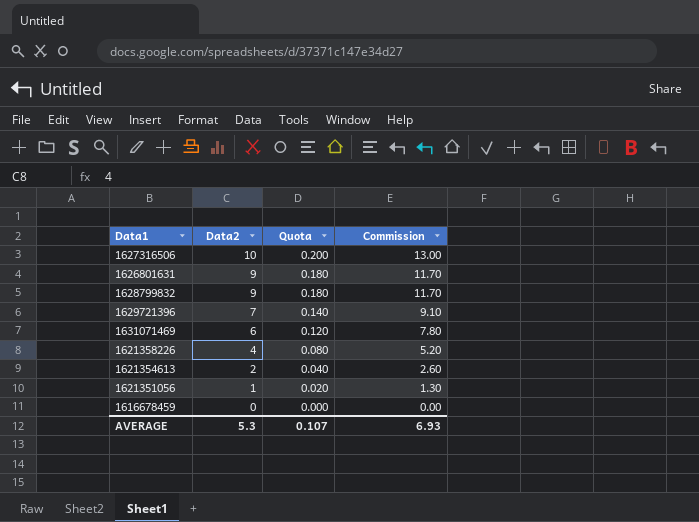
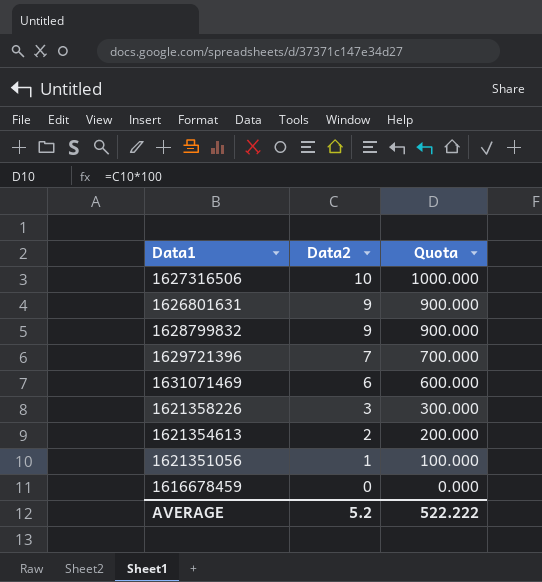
column Commission | formula: [Data2] * 1.3 -> none
column Quota | formula: [Data2] * 0.02 -> [Data2] * 100
1621358226 | Data2: 4 -> 3
AVERAGE | Data2: 5.3 -> 5.2
AVERAGE | Quota: 0.107 -> 522.222

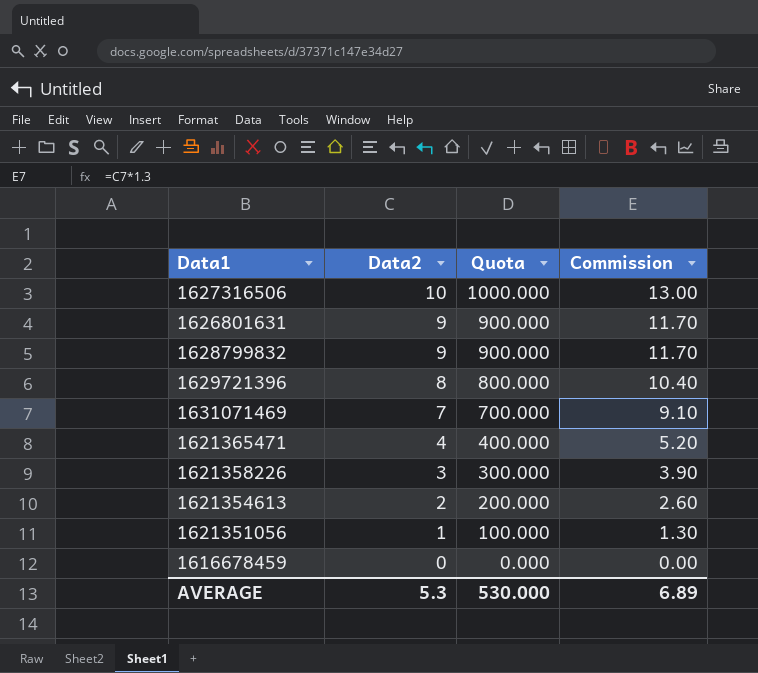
column Commission | formula: none -> [Data2] * 1.3
1629721396 | Data2: 7 -> 8
1629721396 | Quota: 700.000 -> 800.000
1631071469 | Data2: 6 -> 7
1631071469 | Quota: 600.000 -> 700.000
row 1621365471: none -> 4 | 400.000 | 5.20
AVERAGE | Data2: 5.2 -> 5.3
AVERAGE | Quota: 522.222 -> 530.000

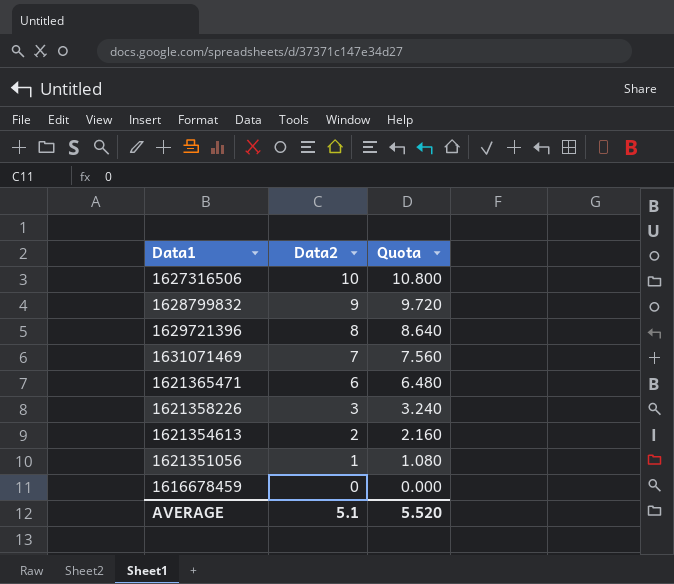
column Commission | formula: [Data2] * 1.3 -> none
column Quota | formula: [Data2] * 100 -> [Data2] * 1.08
row 1626801631: 9 | 900.000 | 11.70 -> none
1621365471 | Data2: 4 -> 6
AVERAGE | Data2: 5.3 -> 5.1
AVERAGE | Quota: 530.000 -> 5.520

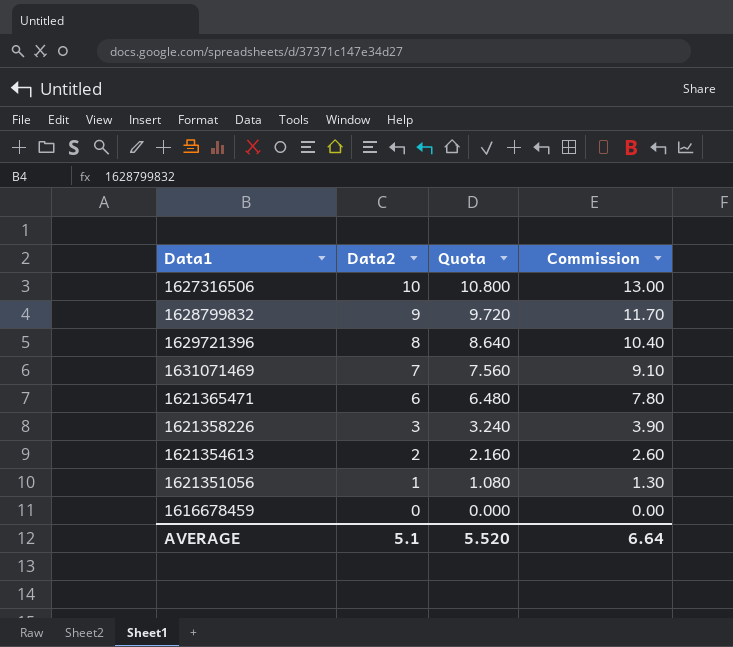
column Commission | formula: none -> [Data2] * 1.3

